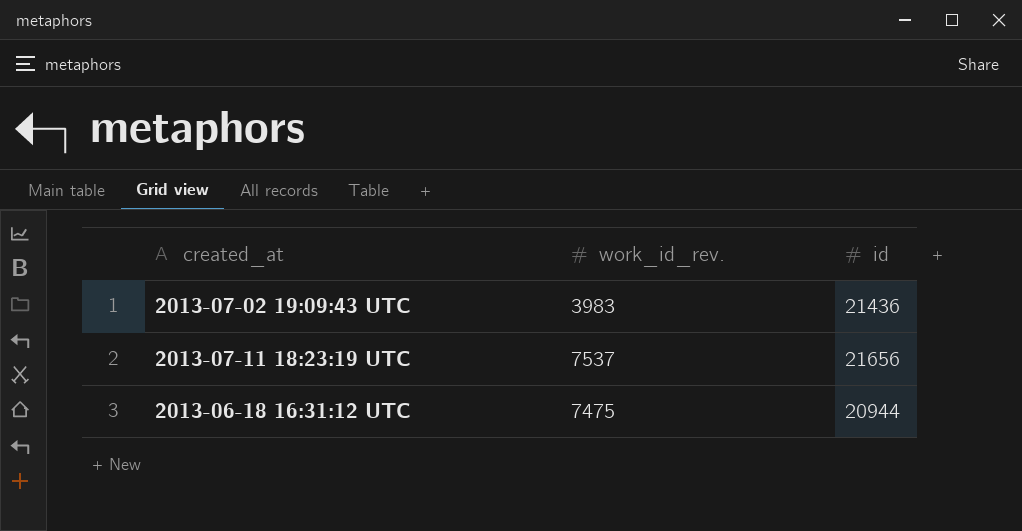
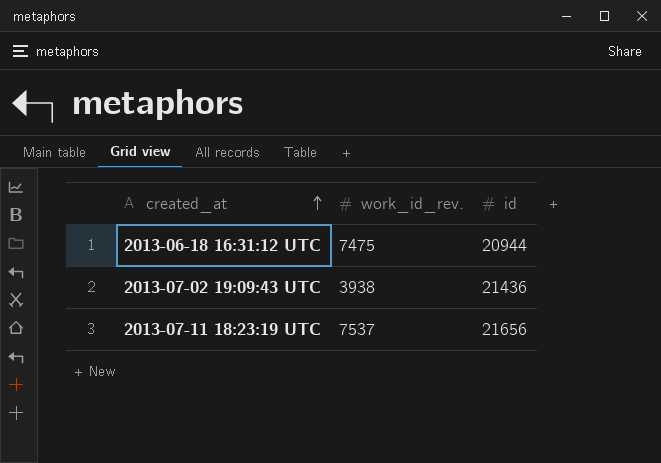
row order: none -> created_at ascending
2013-07-02 19:09:43 UTC | work_id_rev.: 3983 -> 3938

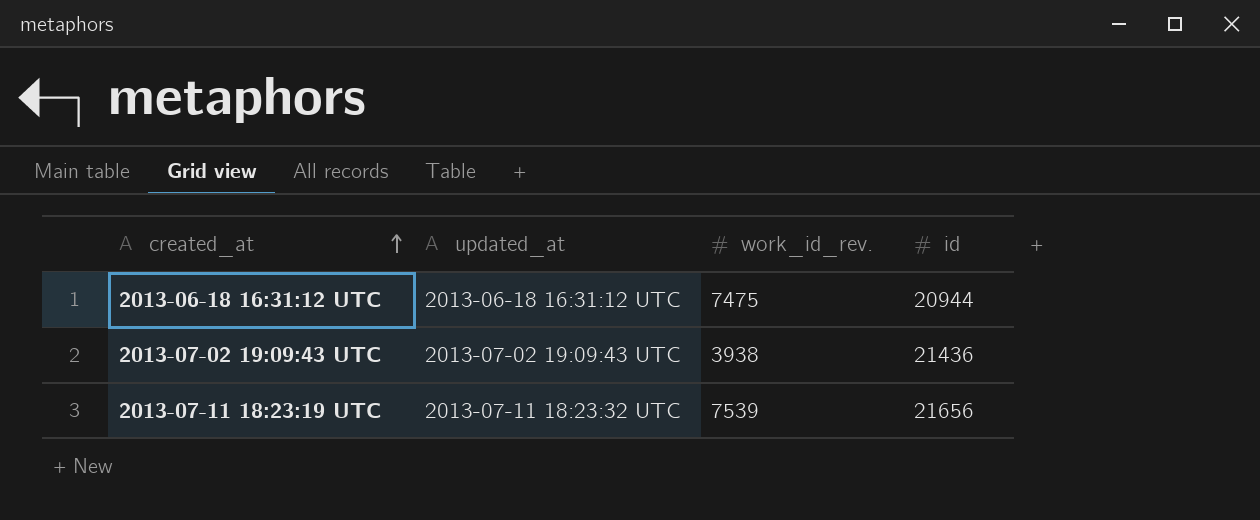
column updated_at | position: none -> 2
2013-07-11 18:23:19 UTC | work_id_rev.: 7537 -> 7539

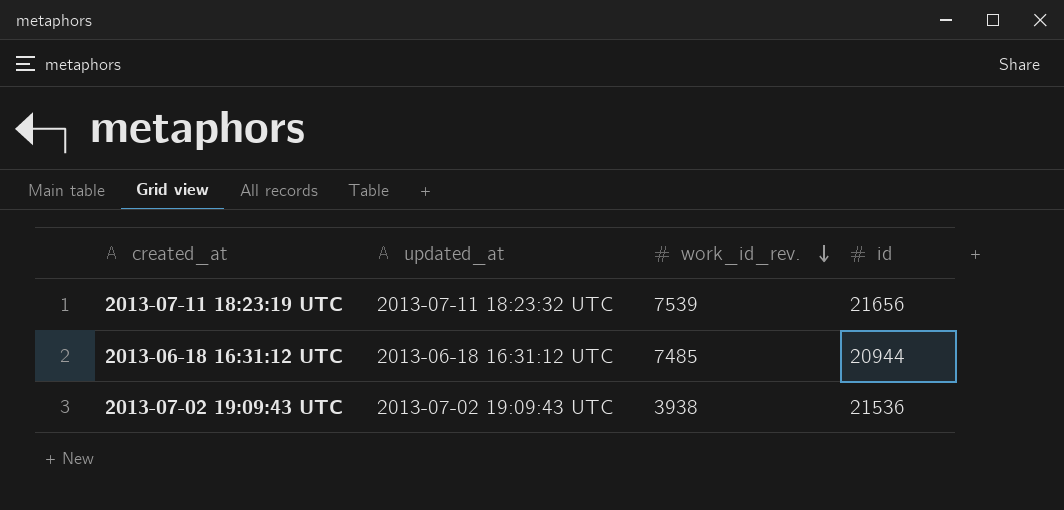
row order: created_at ascending -> work_id_rev. descending
2013-06-18 16:31:12 UTC | work_id_rev.: 7475 -> 7485
2013-07-02 19:09:43 UTC | id: 21436 -> 21536

